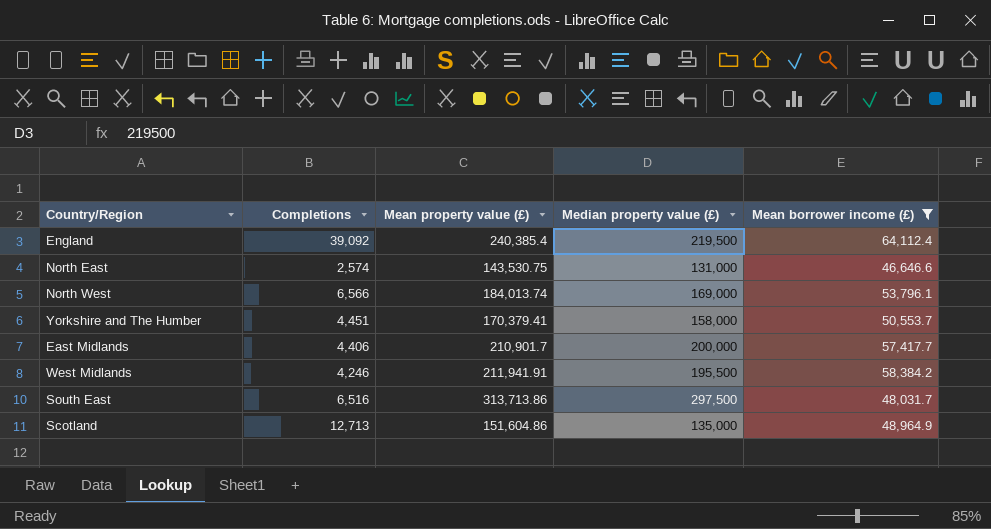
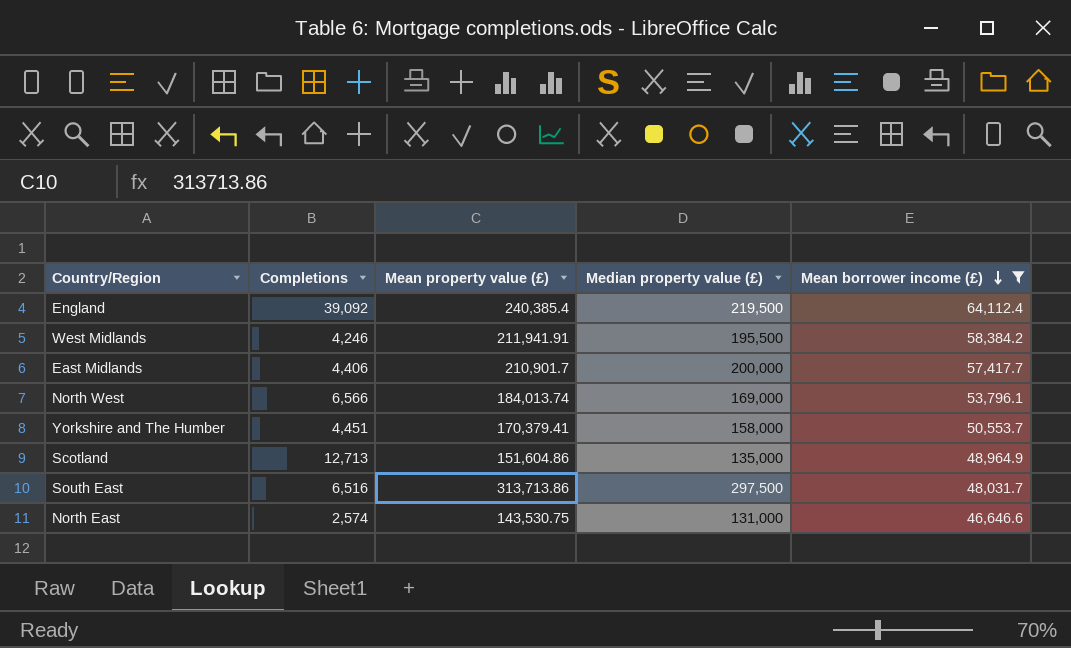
row order: none -> Mean borrower income (£) descending

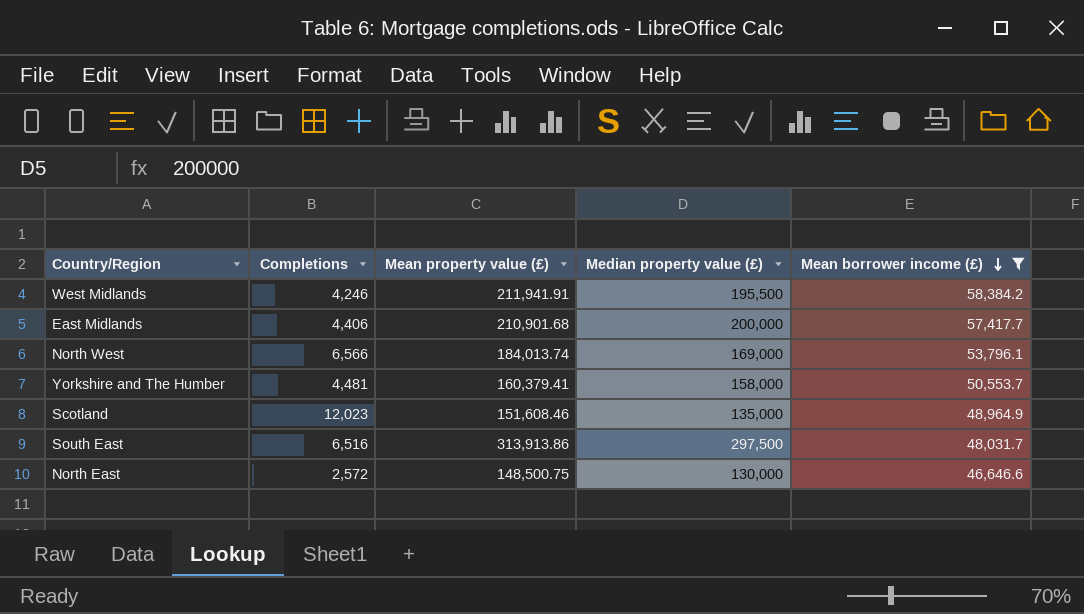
row England: 39,092 | 240,385.4 | 219,500 | 64,112.4 -> none
East Midlands | Mean property value (£): 210,901.7 -> 210,901.68
Yorkshire and The Humber | Completions: 4,451 -> 4,481
Yorkshire and The Humber | Mean property value (£): 170,379.41 -> 160,379.41
Scotland | Completions: 12,713 -> 12,023
Scotland | Mean property value (£): 151,604.86 -> 151,608.46
South East | Mean property value (£): 313,713.86 -> 313,913.86
North East | Completions: 2,574 -> 2,572
North East | Mean property value (£): 143,530.75 -> 148,500.75
North East | Median property value (£): 131,000 -> 130,000

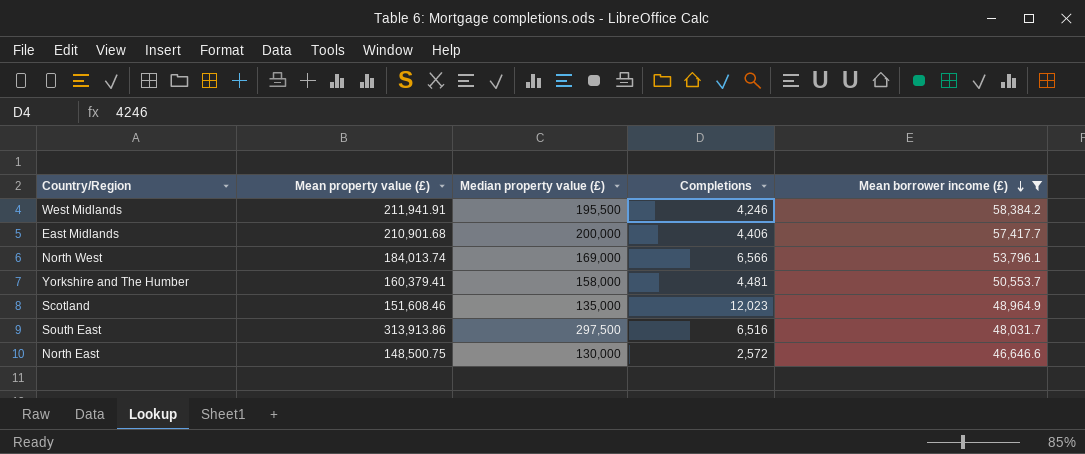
column Completions | position: 2 -> 4

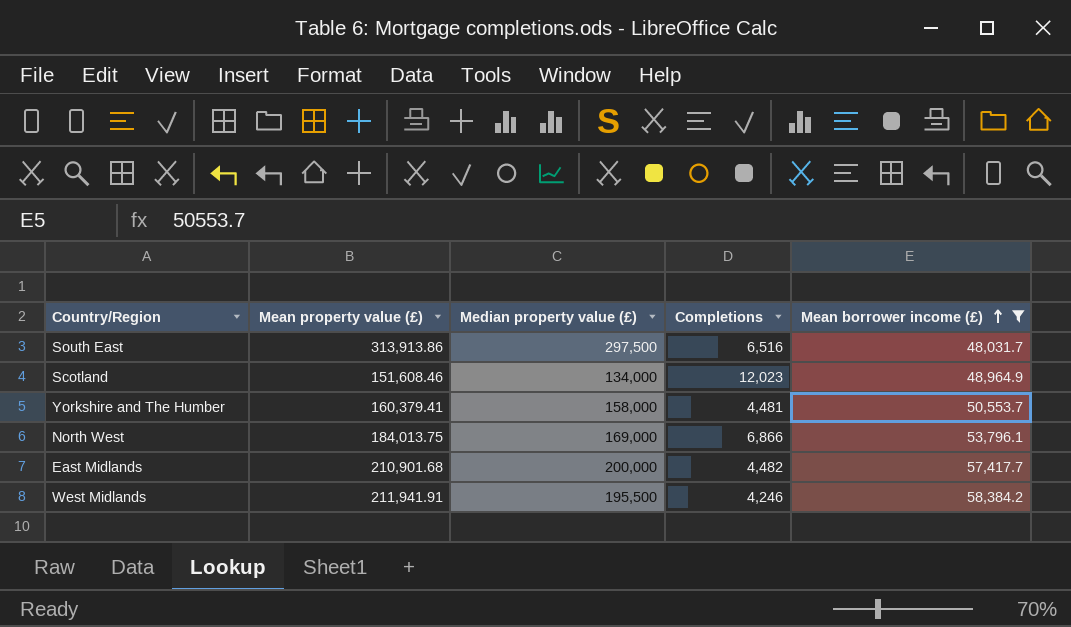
row order: Mean borrower income (£) descending -> Mean borrower income (£) ascending
row North East: 148,500.75 | 130,000 | 2,572 | 46,646.6 -> none
Scotland | Median property value (£): 135,000 -> 134,000
North West | Mean property value (£): 184,013.74 -> 184,013.75
North West | Completions: 6,566 -> 6,866
East Midlands | Completions: 4,406 -> 4,482

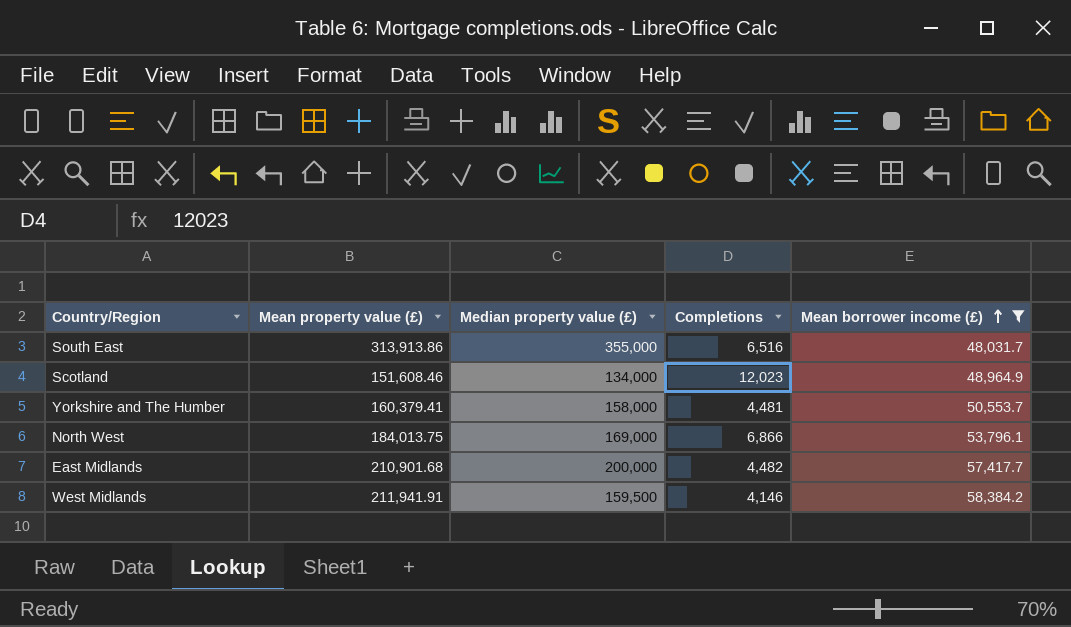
South East | Median property value (£): 297,500 -> 355,000
West Midlands | Median property value (£): 195,500 -> 159,500
West Midlands | Completions: 4,246 -> 4,146

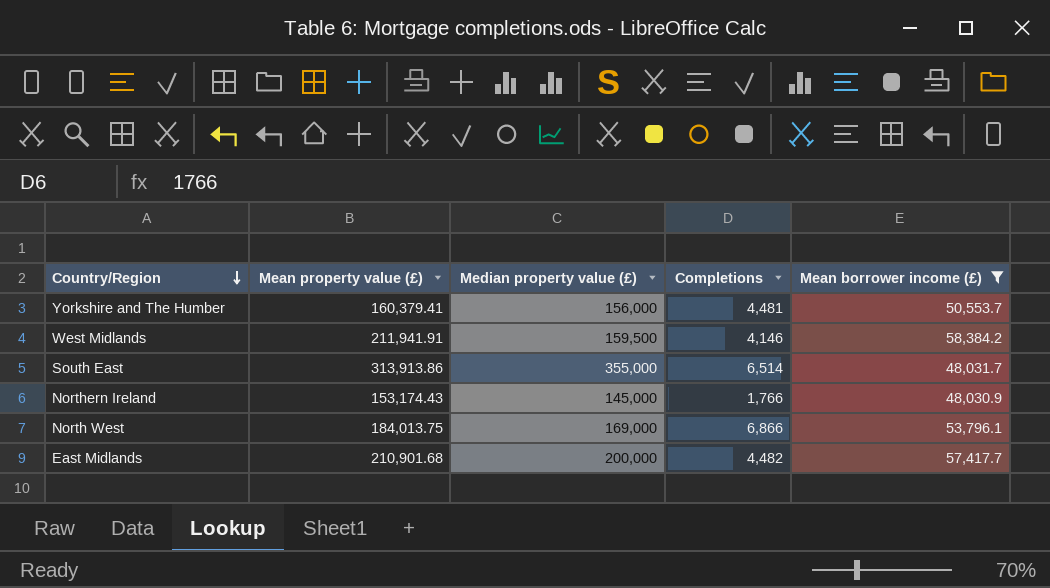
row order: Mean borrower income (£) ascending -> Country/Region descending
row Scotland: 151,608.46 | 134,000 | 12,023 | 48,964.9 -> none
Yorkshire and The Humber | Median property value (£): 158,000 -> 156,000
South East | Completions: 6,516 -> 6,514
row Northern Ireland: none -> 153,174.43 | 145,000 | 1,766 | 48,030.9

